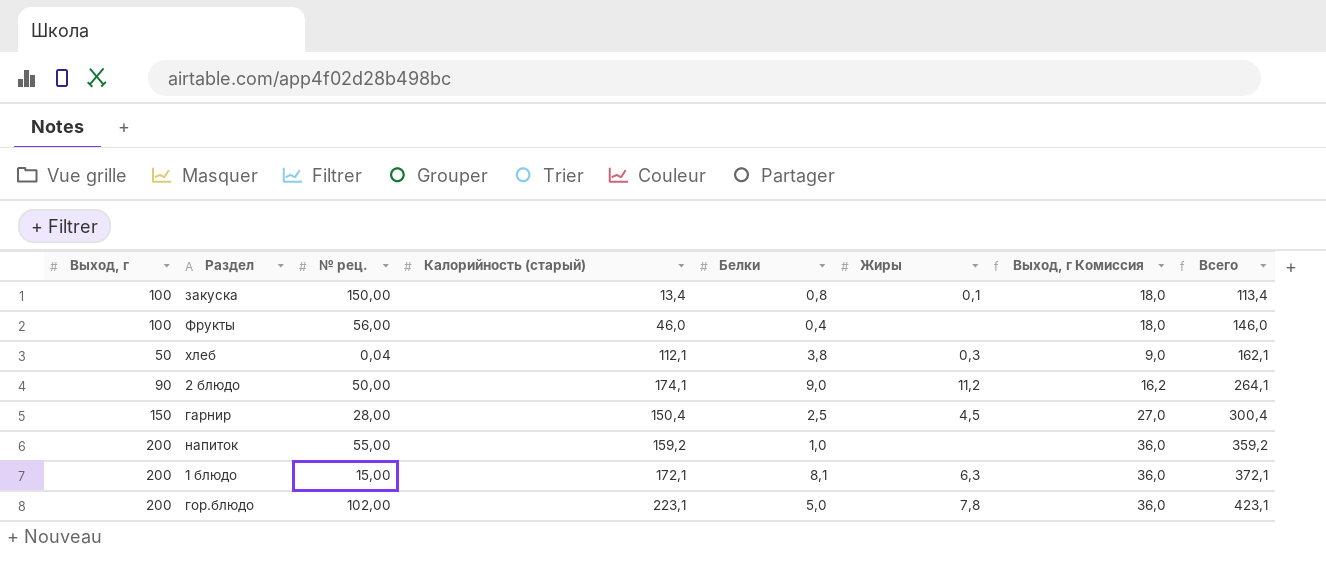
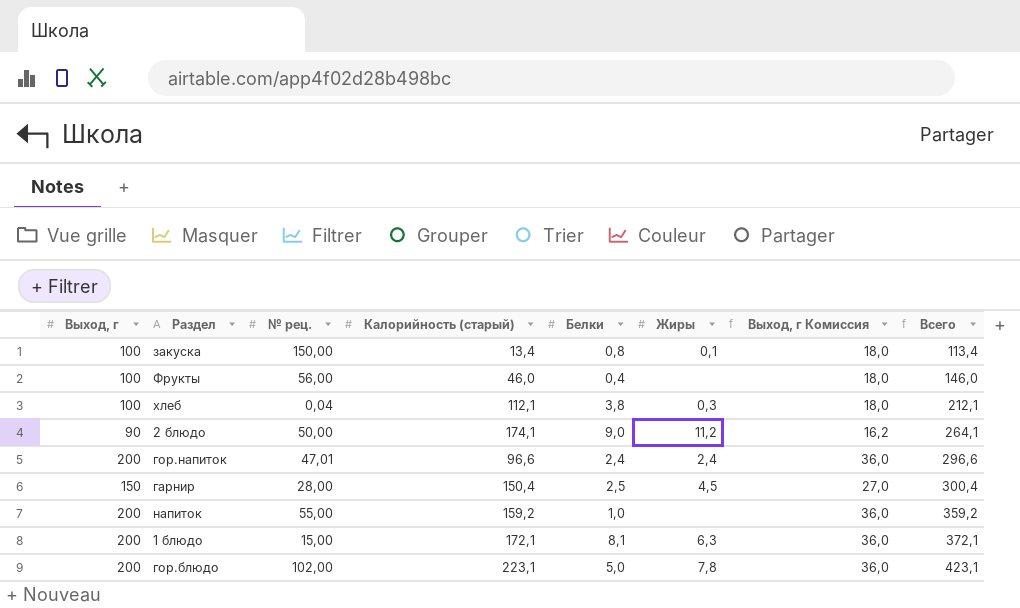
хлеб | Выход, г: 50 -> 100
хлеб | Выход, г Комиссия: 9,0 -> 18,0
хлеб | Всего: 162,1 -> 212,1
row гор.напиток: none -> 200 | 47,01 | 96,6 | 2,4 | 2,4 | 36,0 | 296,6

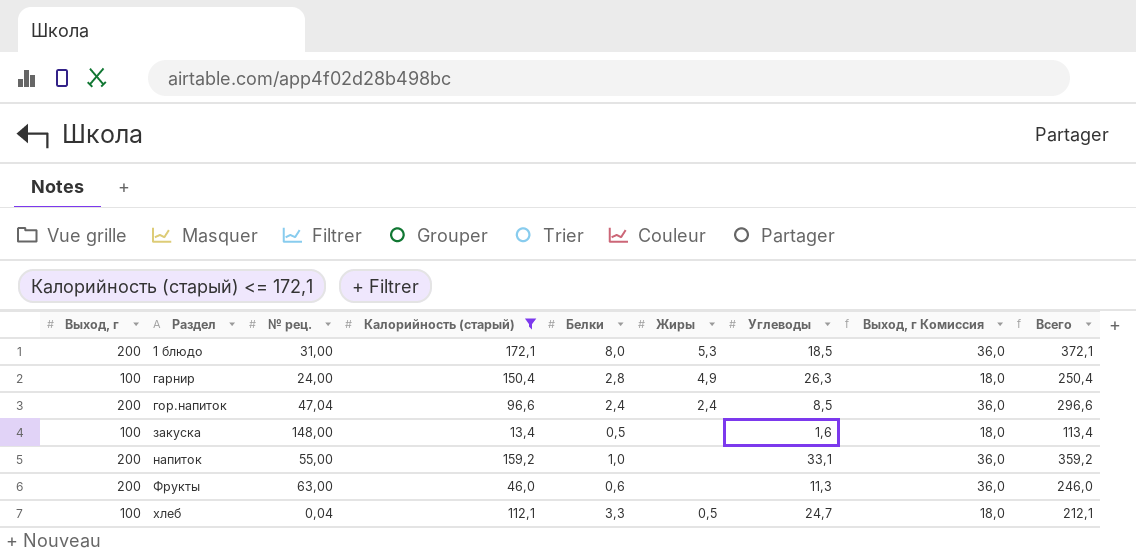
filter: none -> Калорийность (старый) <= 172,1
row order: Всего ascending -> Раздел ascending
column Углеводы | position: none -> 7
1 блюдо | № рец.: 15,00 -> 31,00
1 блюдо | Белки: 8,1 -> 8,0
1 блюдо | Жиры: 6,3 -> 5,3
гарнир | Выход, г: 150 -> 100
гарнир | № рец.: 28,00 -> 24,00
гарнир | Белки: 2,5 -> 2,8
гарнир | Жиры: 4,5 -> 4,9
гарнир | Выход, г Комиссия: 27,0 -> 18,0
гарнир | Всего: 300,4 -> 250,4
гор.напиток | № рец.: 47,01 -> 47,04
закуска | № рец.: 150,00 -> 148,00
закуска | Белки: 0,8 -> 0,5
закуска | Жиры: 0,1 -> none
Фрукты | Выход, г: 100 -> 200
Фрукты | № рец.: 56,00 -> 63,00
Фрукты | Белки: 0,4 -> 0,6
Фрукты | Выход, г Комиссия: 18,0 -> 36,0
Фрукты | Всего: 146,0 -> 246,0
хлеб | Белки: 3,8 -> 3,3
хлеб | Жиры: 0,3 -> 0,5

